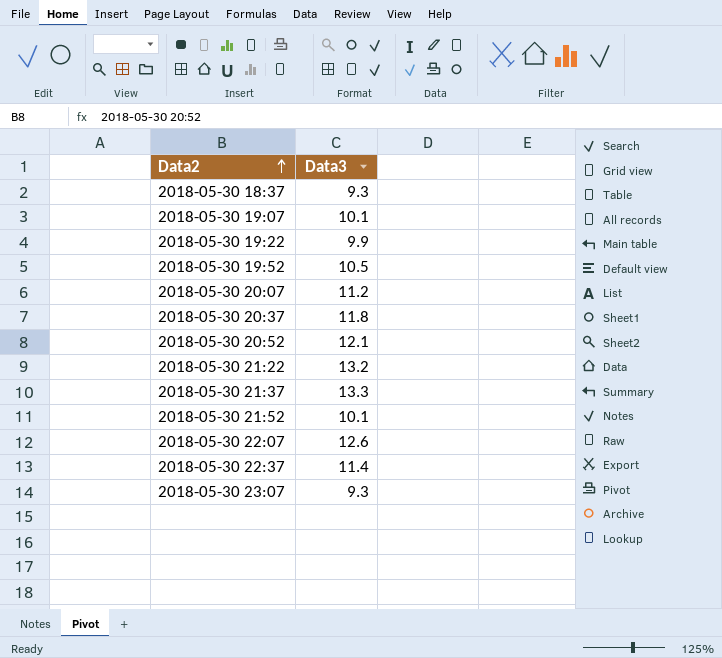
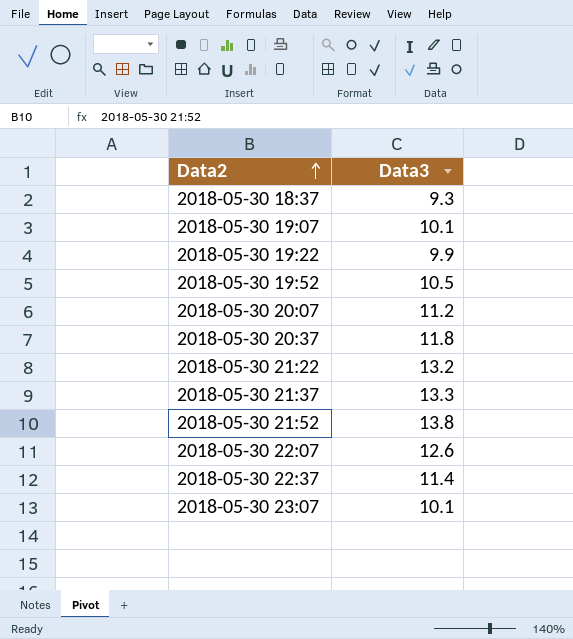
row 2018-05-30 20:52: 12.1 -> none
2018-05-30 21:52 | Data3: 10.1 -> 13.8
2018-05-30 23:07 | Data3: 9.3 -> 10.1

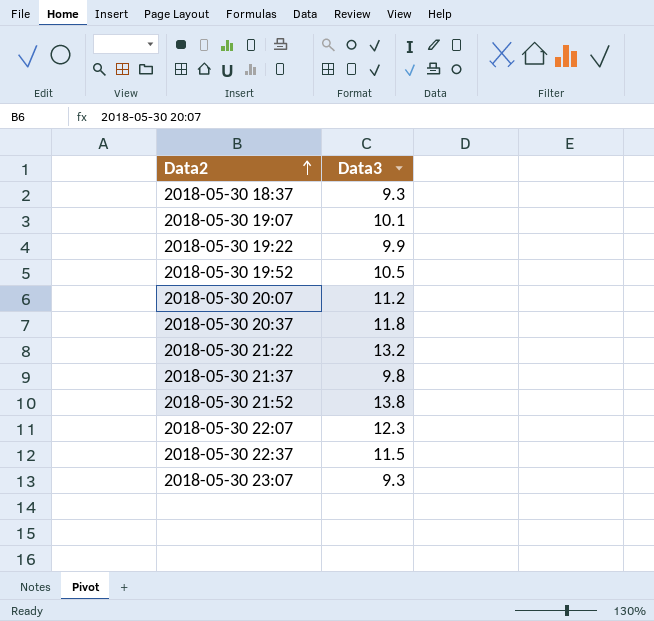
2018-05-30 21:37 | Data3: 13.3 -> 9.8
2018-05-30 22:07 | Data3: 12.6 -> 12.3
2018-05-30 22:37 | Data3: 11.4 -> 11.5
2018-05-30 23:07 | Data3: 10.1 -> 9.3

